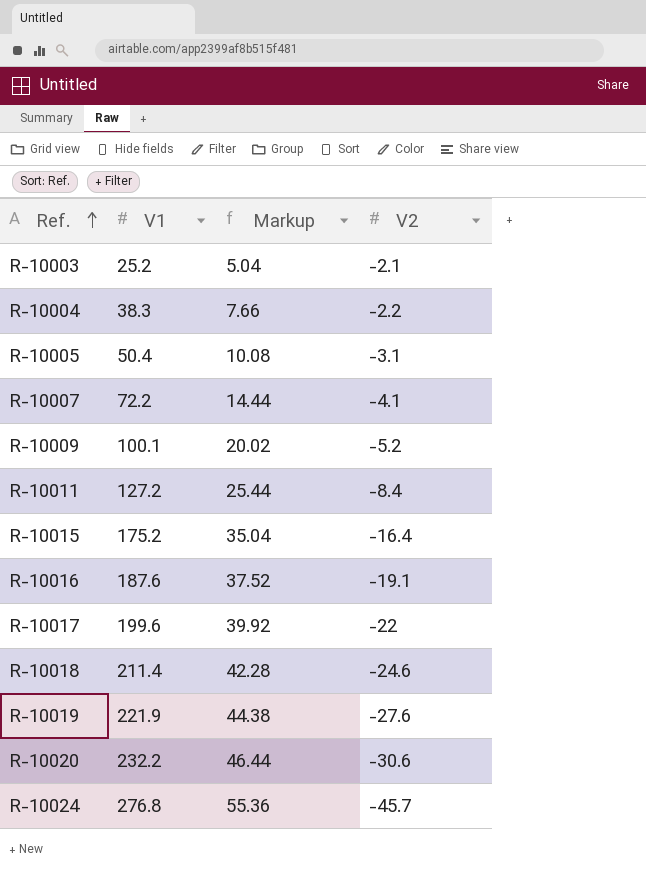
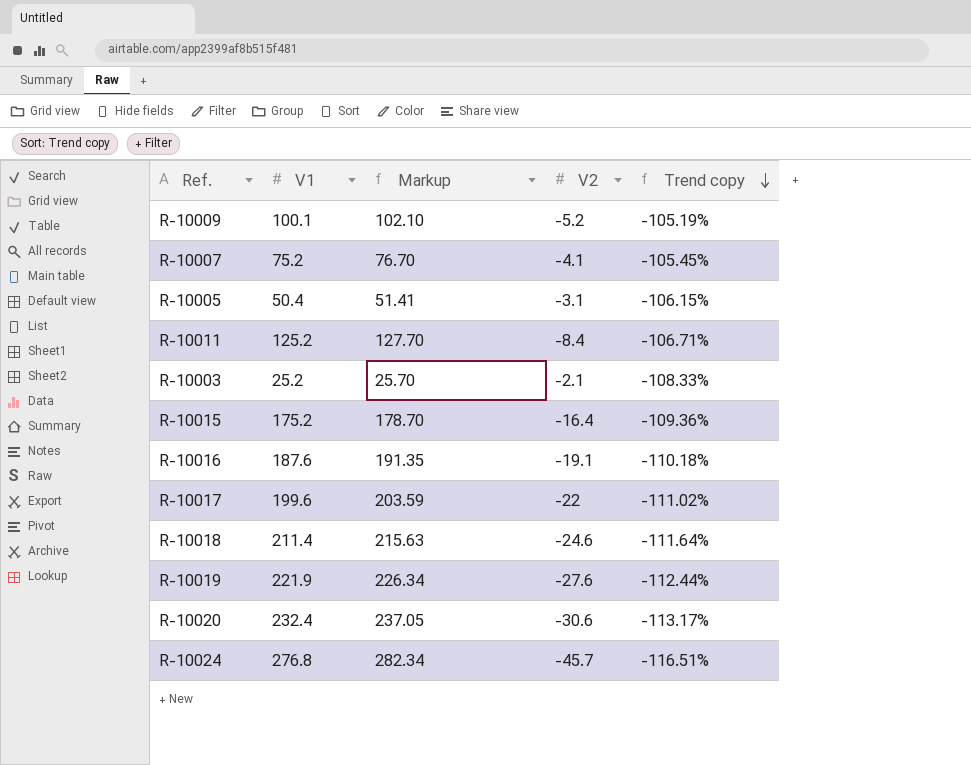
row order: Ref. ascending -> Trend copy descending
column Markup | formula: [V1] * 0.2 -> [V1] * 1.02
column Trend copy | formula: none -> ([V2] - [V1]) / [V1]
row R-10004: 38.3 | 7.66 | -2.2 -> none
R-10007 | V1: 72.2 -> 75.2
R-10011 | V1: 127.2 -> 125.2
R-10020 | V1: 232.2 -> 232.4

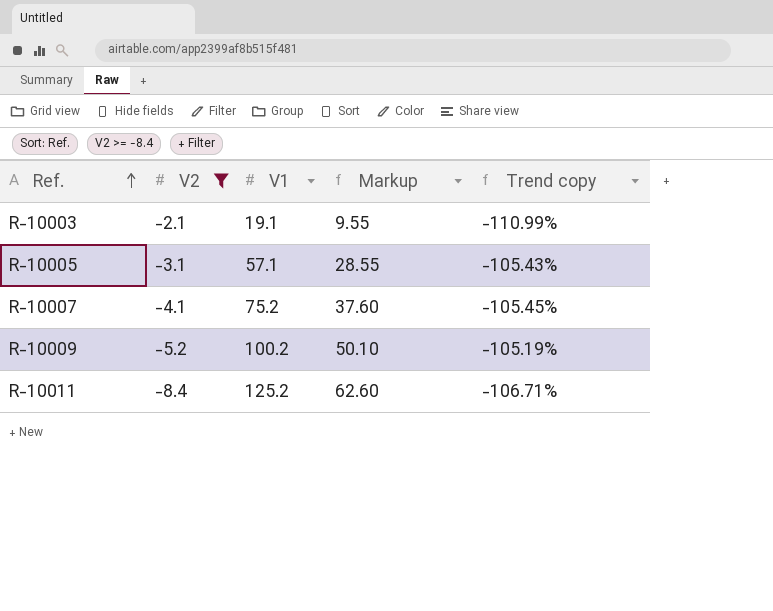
filter: none -> V2 >= -8.4
row order: Trend copy descending -> Ref. ascending
column V2 | position: 4 -> 2
column Markup | formula: [V1] * 1.02 -> [V1] * 0.5
R-10003 | V1: 25.2 -> 19.1
R-10003 | Trend copy: -108.33% -> -110.99%
R-10005 | V1: 50.4 -> 57.1
R-10005 | Trend copy: -106.15% -> -105.43%
R-10009 | V1: 100.1 -> 100.2

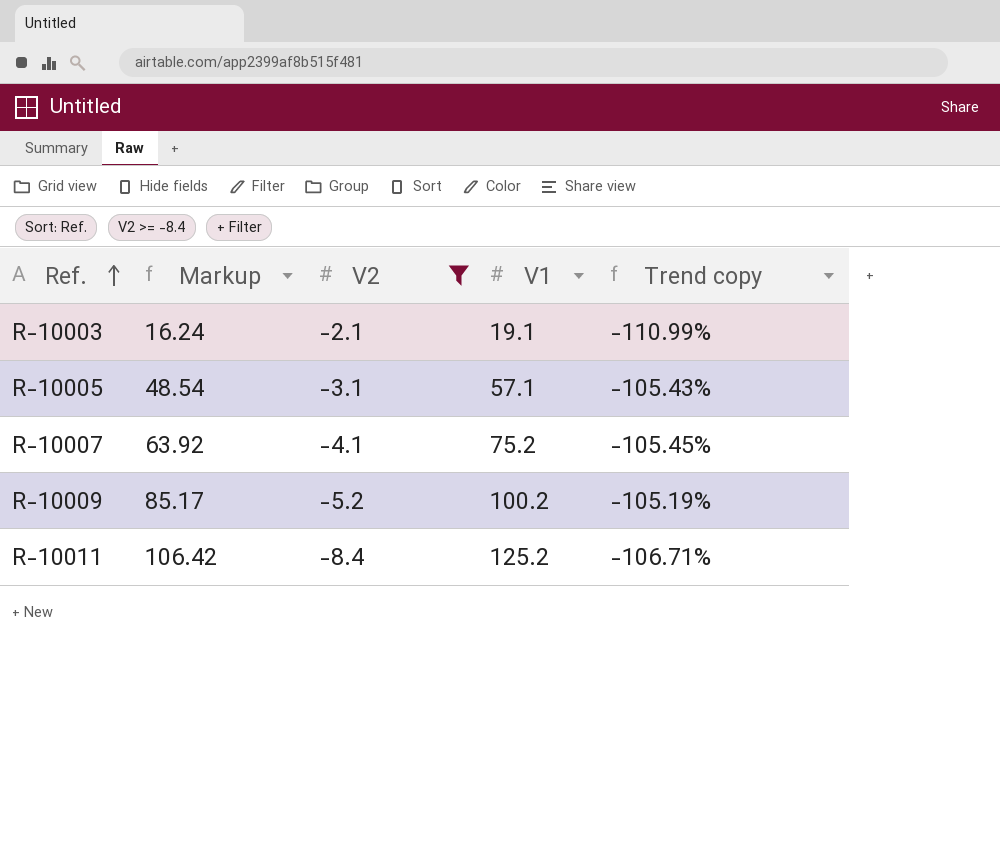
column Markup | formula: [V1] * 0.5 -> [V1] * 0.85
column Markup | position: 4 -> 2

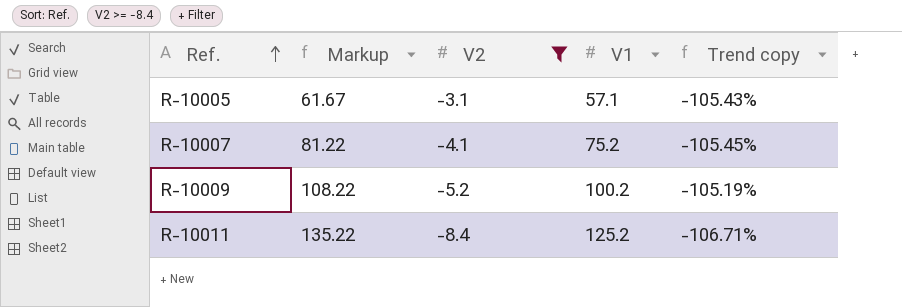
column Markup | formula: [V1] * 0.85 -> [V1] * 1.08
row R-10003: 16.24 | -2.1 | 19.1 | -110.99% -> none

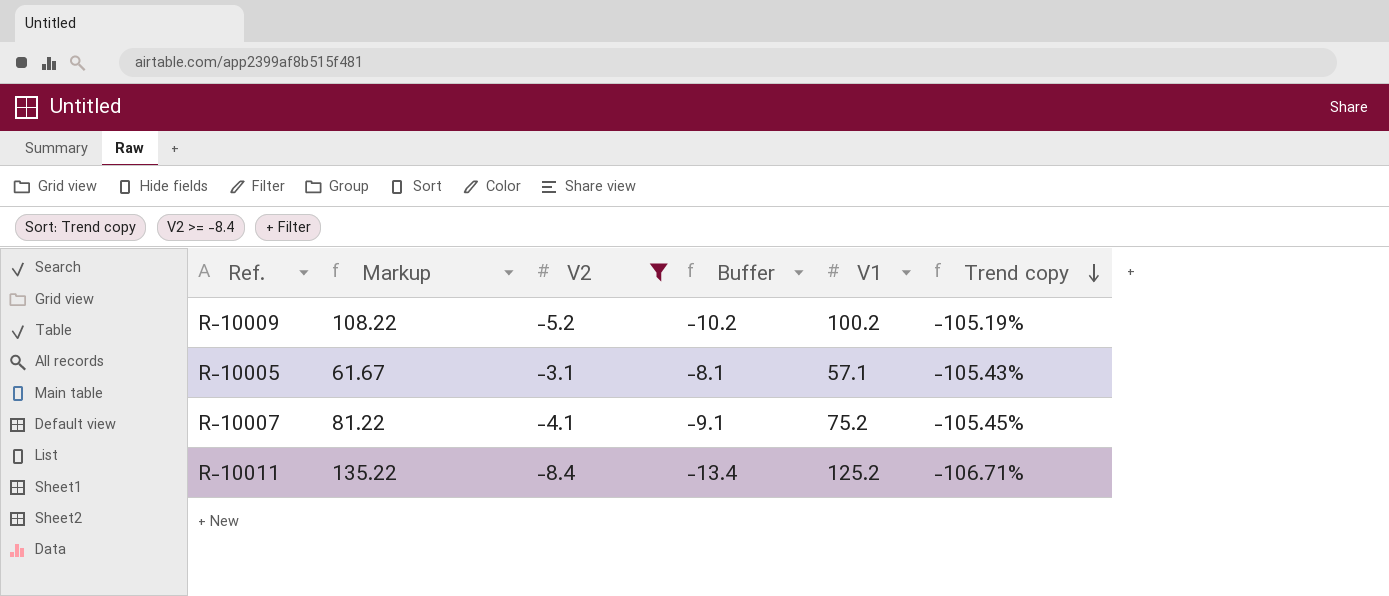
row order: Ref. ascending -> Trend copy descending
column Buffer | formula: none -> [V2] - 5

